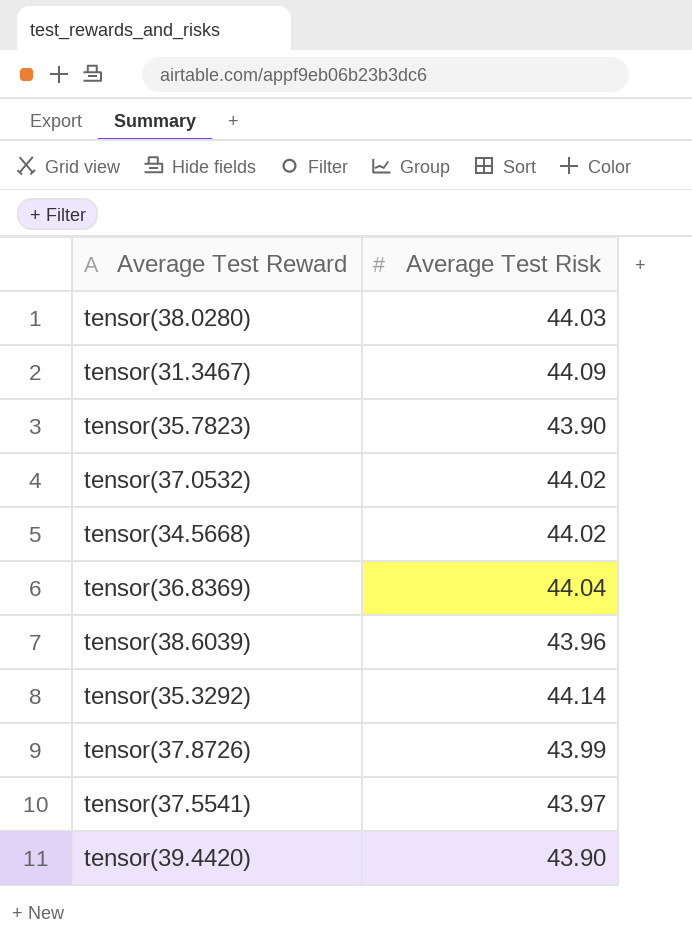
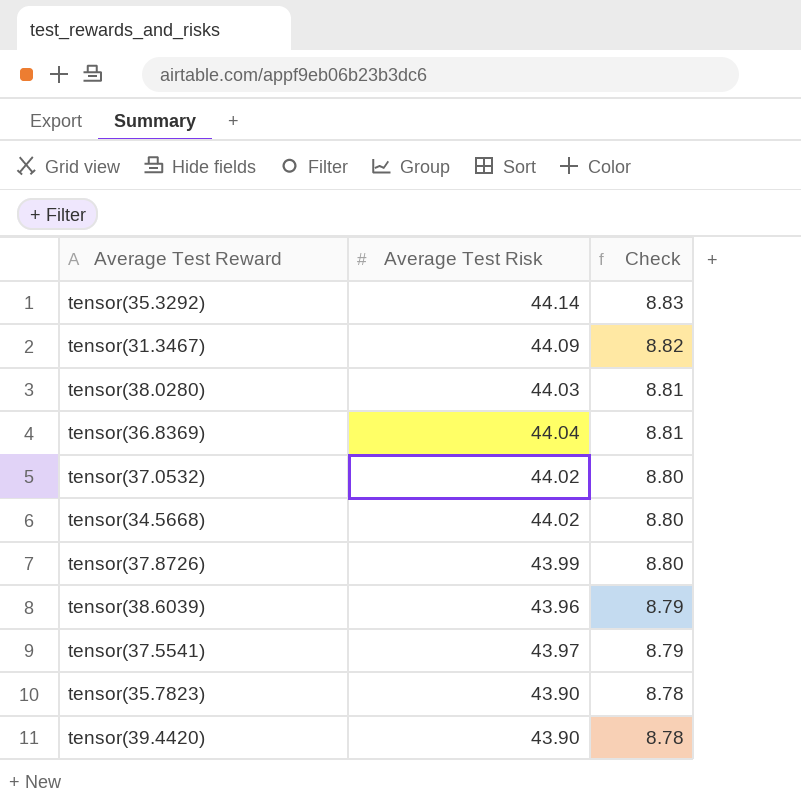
row order: none -> Check descending
column Check | formula: none -> [Average Test Risk] * 0.2

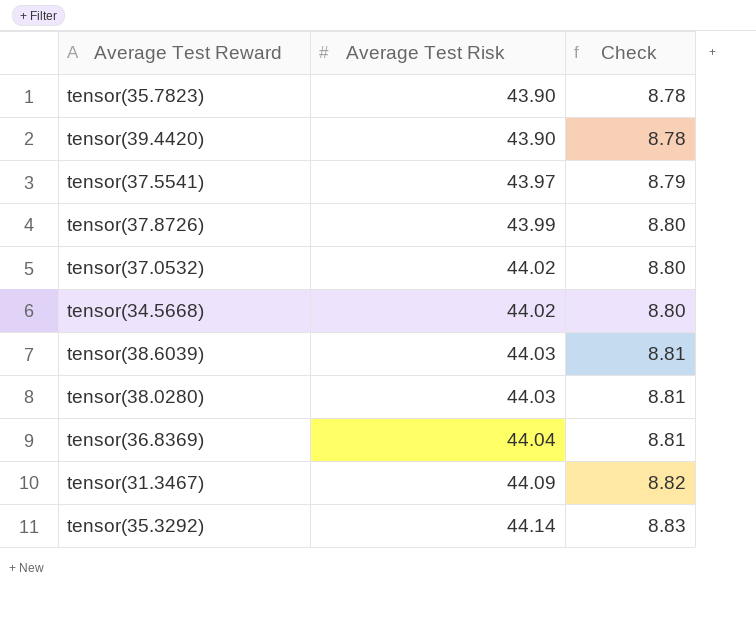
row order: Check descending -> Average Test Risk ascending
tensor(38.6039) | Average Test Risk: 43.96 -> 44.03
tensor(38.6039) | Check: 8.79 -> 8.81

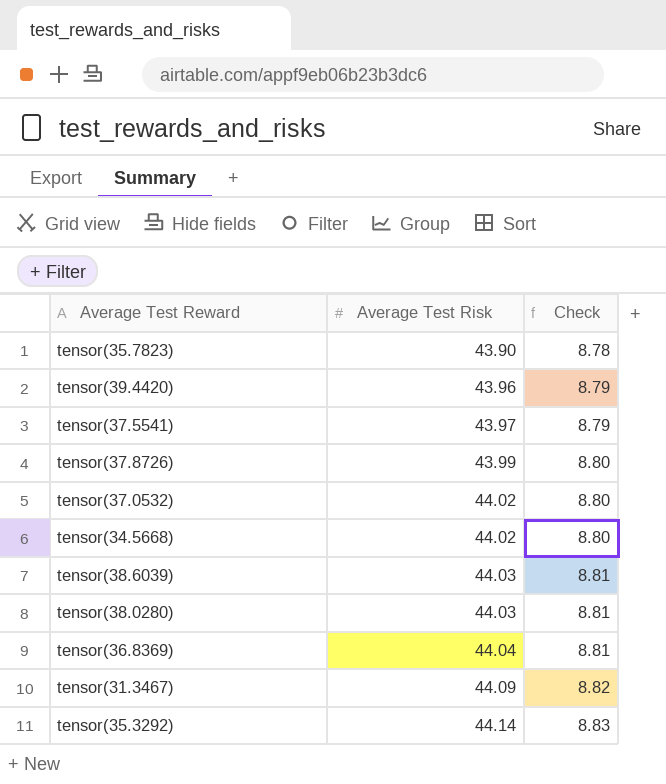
tensor(39.4420) | Average Test Risk: 43.90 -> 43.96
tensor(39.4420) | Check: 8.78 -> 8.79

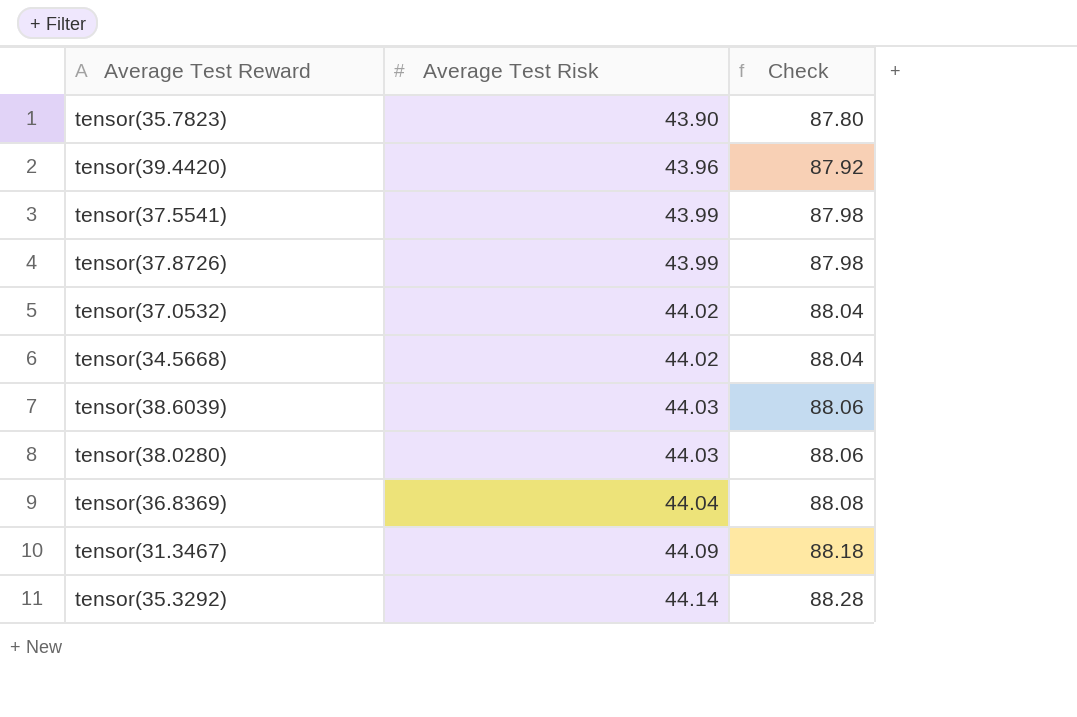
column Check | formula: [Average Test Risk] * 0.2 -> [Average Test Risk] * 2
tensor(37.5541) | Average Test Risk: 43.97 -> 43.99

